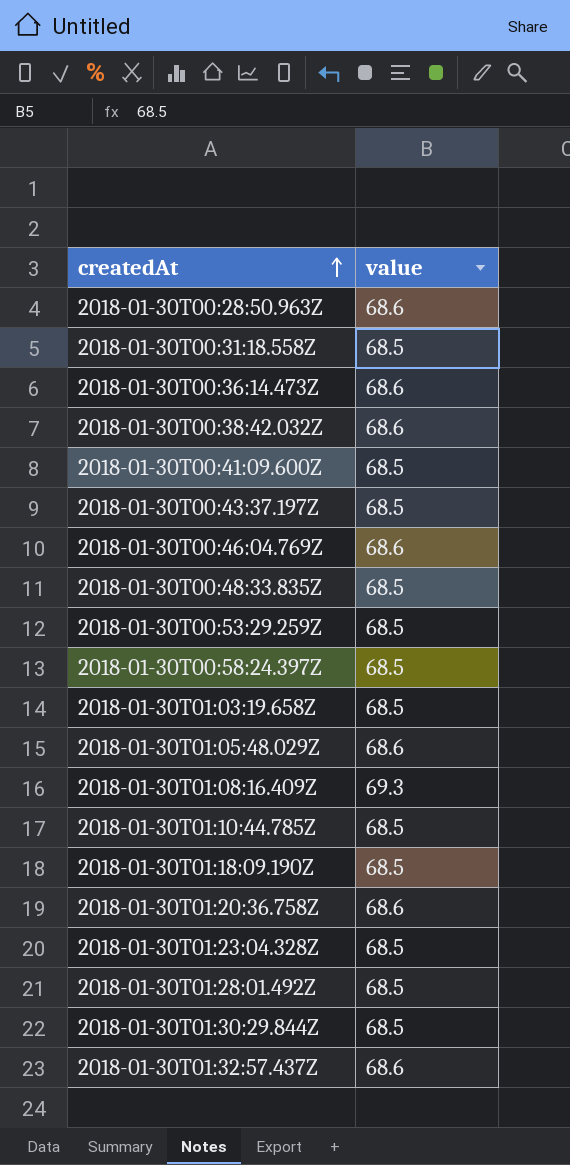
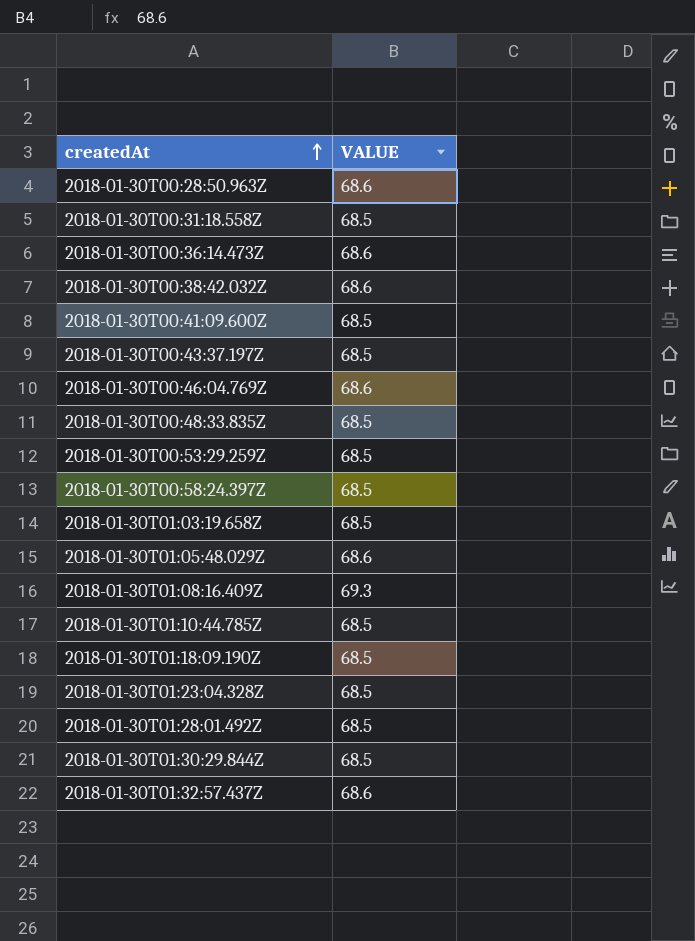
column name: value -> VALUE
row 2018-01-30T01:20:36.758Z: 68.6 -> none

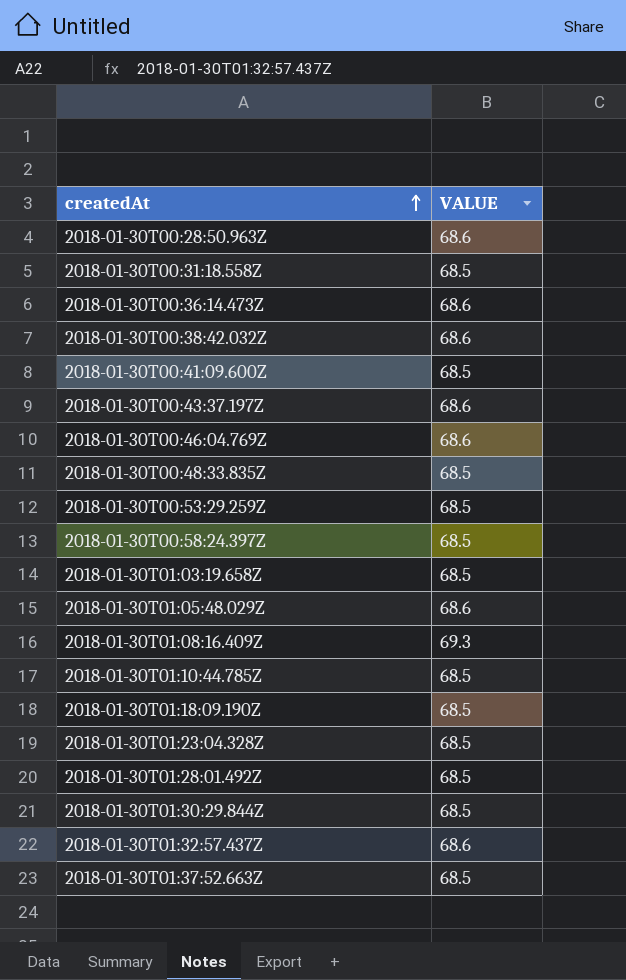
2018-01-30T00:43:37.197Z | VALUE: 68.5 -> 68.6
row 2018-01-30T01:37:52.663Z: none -> 68.5

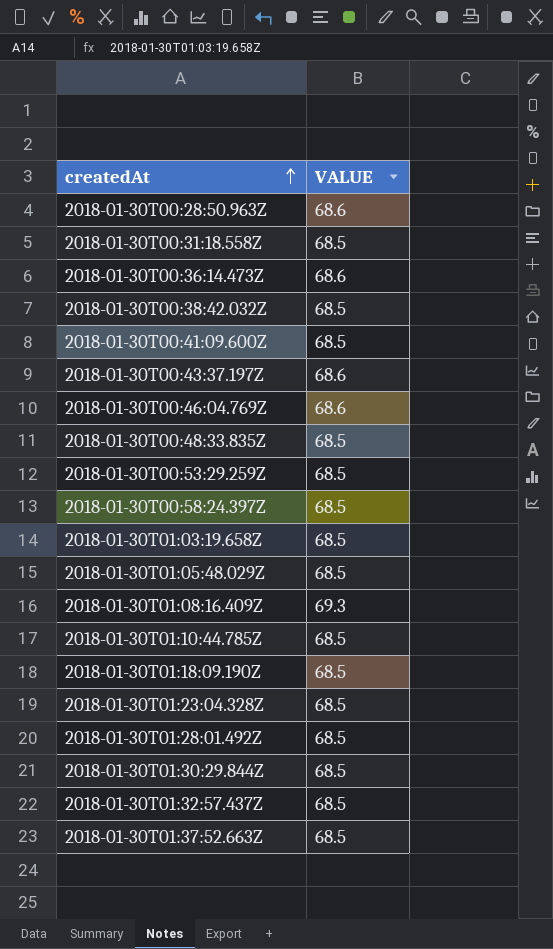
2018-01-30T00:38:42.032Z | VALUE: 68.6 -> 68.5
2018-01-30T01:05:48.029Z | VALUE: 68.6 -> 68.5
2018-01-30T01:32:57.437Z | VALUE: 68.6 -> 68.5

